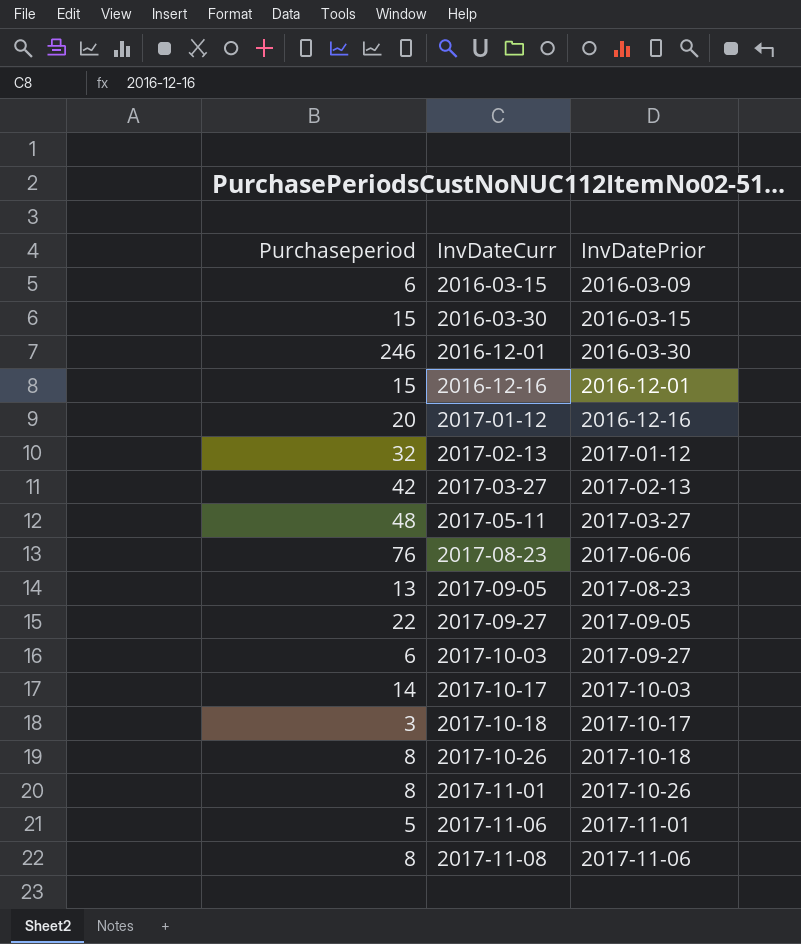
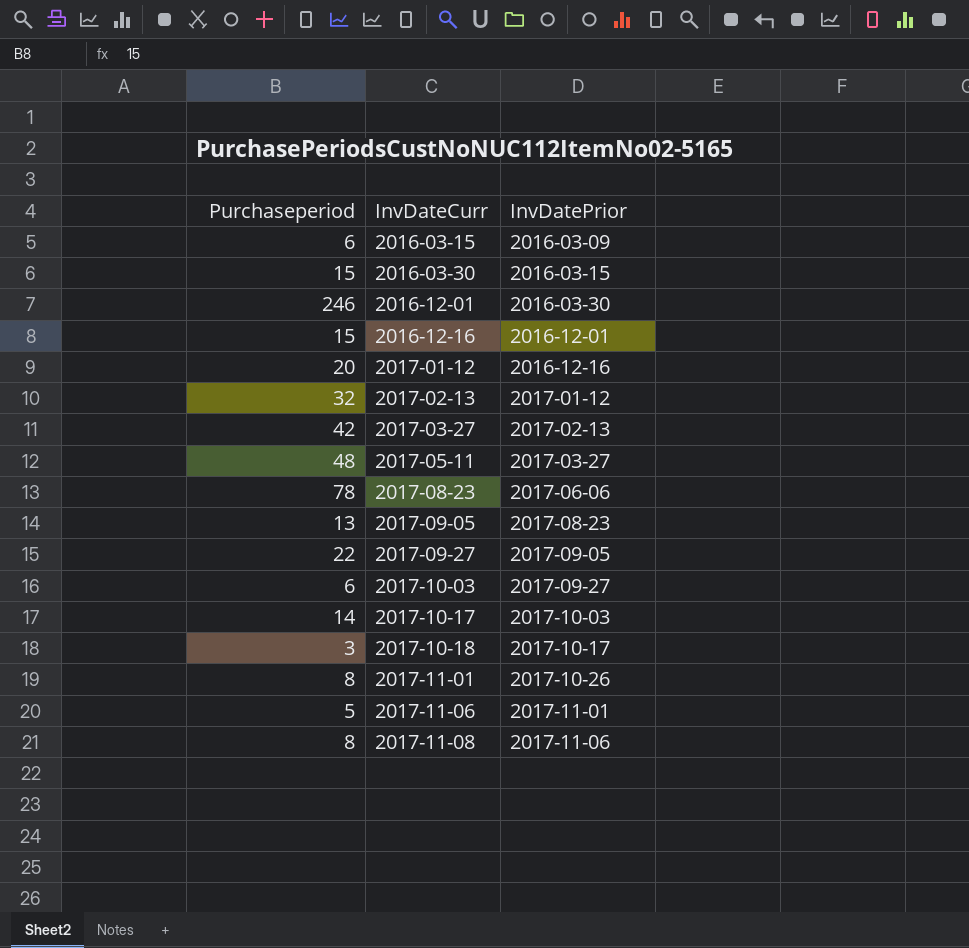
row 2017-10-26: 8 | 2017-10-18 -> none
2017-08-23 | Purchaseperiod: 76 -> 78

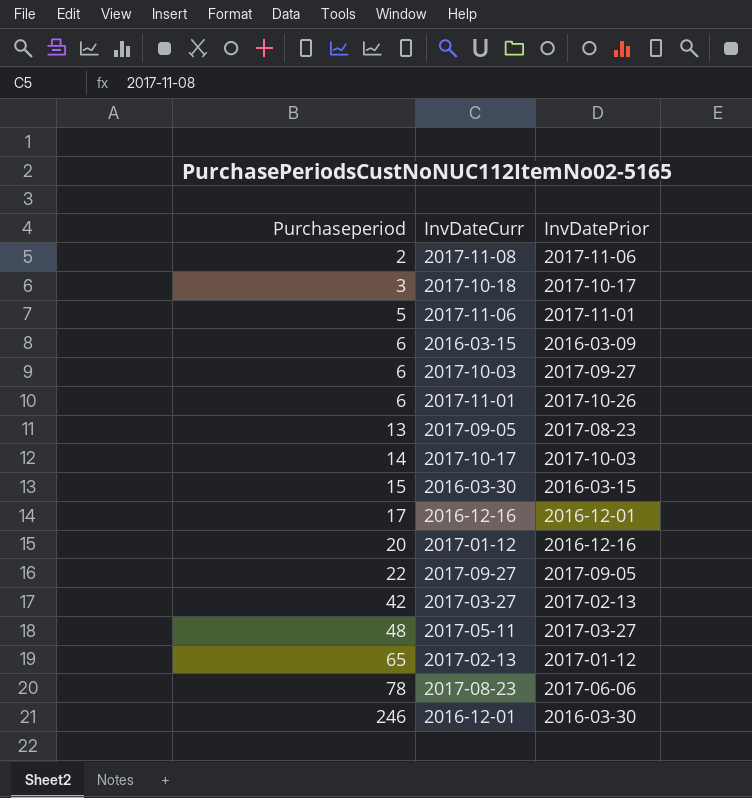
row order: InvDateCurr ascending -> Purchaseperiod ascending
2017-11-08 | Purchaseperiod: 8 -> 2
2017-11-01 | Purchaseperiod: 8 -> 6
2016-12-16 | Purchaseperiod: 15 -> 17
2017-02-13 | Purchaseperiod: 32 -> 65

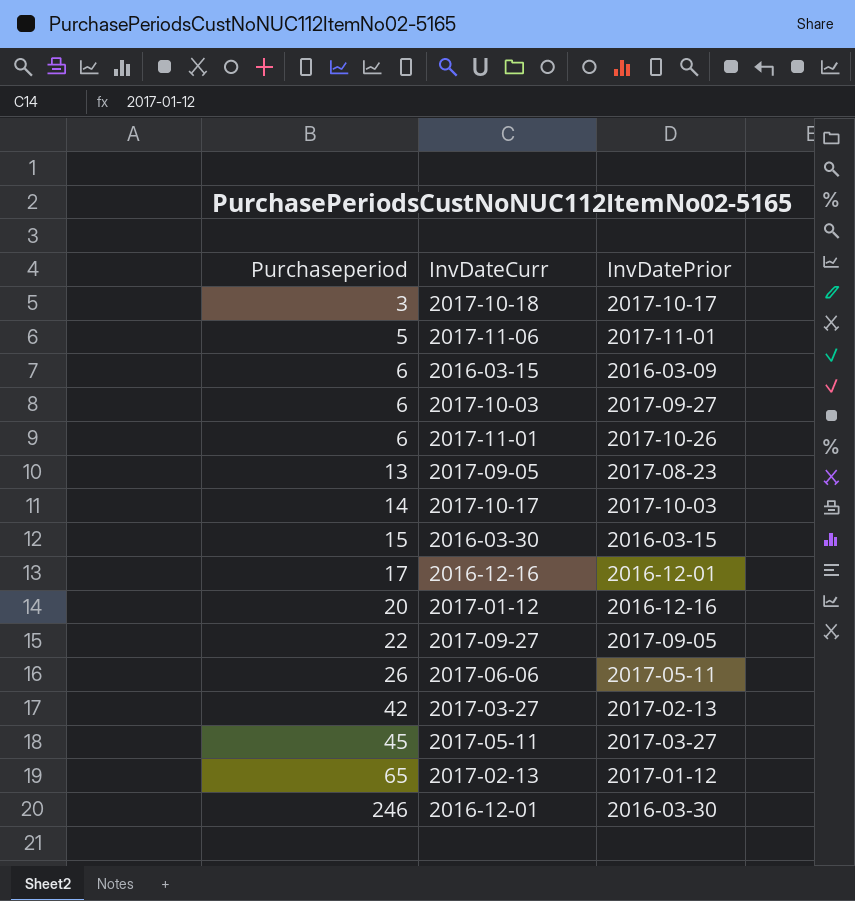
row 2017-11-08: 2 | 2017-11-06 -> none
row 2017-08-23: 78 | 2017-06-06 -> none
row 2017-06-06: none -> 26 | 2017-05-11
2017-05-11 | Purchaseperiod: 48 -> 45

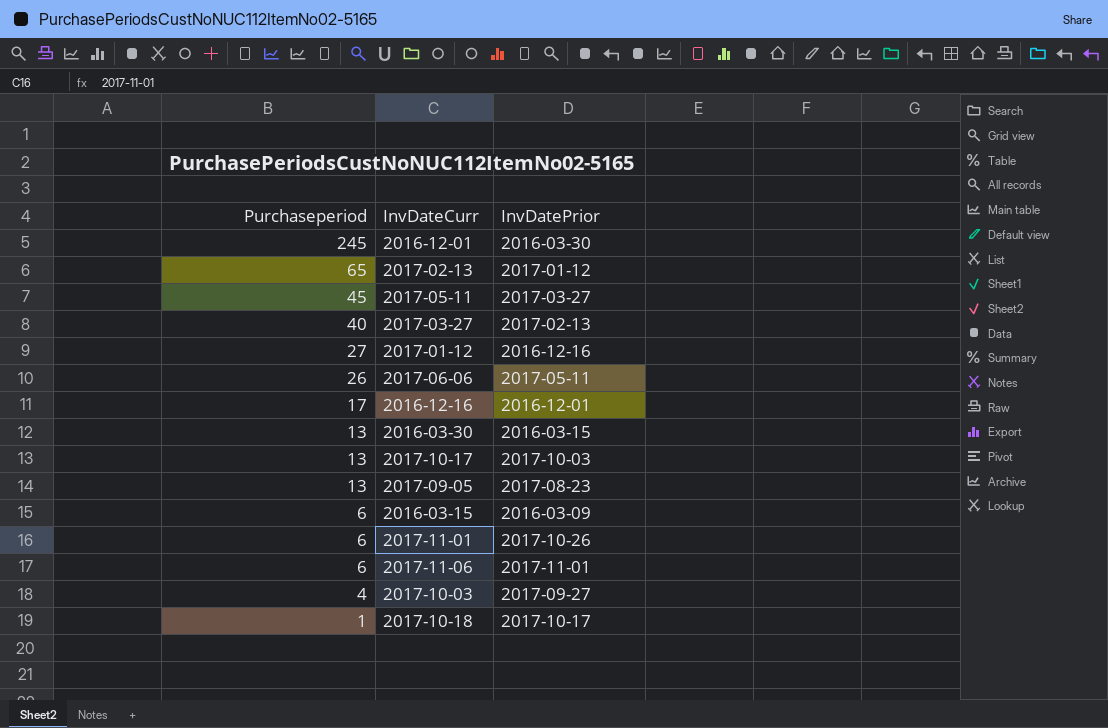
row order: Purchaseperiod ascending -> Purchaseperiod descending
row 2017-09-27: 22 | 2017-09-05 -> none
2016-12-01 | Purchaseperiod: 246 -> 245
2017-03-27 | Purchaseperiod: 42 -> 40
2017-01-12 | Purchaseperiod: 20 -> 27
2016-03-30 | Purchaseperiod: 15 -> 13
2017-10-17 | Purchaseperiod: 14 -> 13
2017-11-06 | Purchaseperiod: 5 -> 6
2017-10-03 | Purchaseperiod: 6 -> 4
2017-10-18 | Purchaseperiod: 3 -> 1

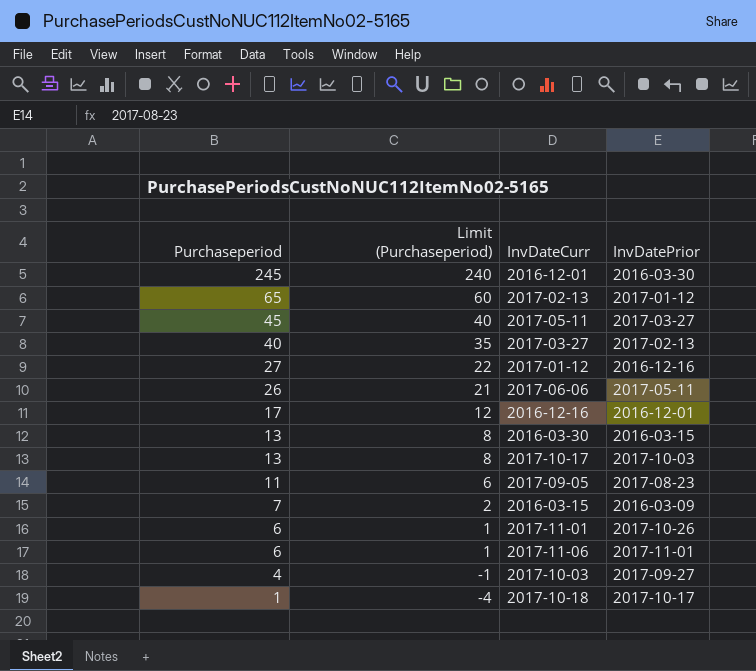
column Limit (Purchaseperiod) | formula: none -> [Purchaseperiod] - 5
2017-09-05 | Purchaseperiod: 13 -> 11
2016-03-15 | Purchaseperiod: 6 -> 7

